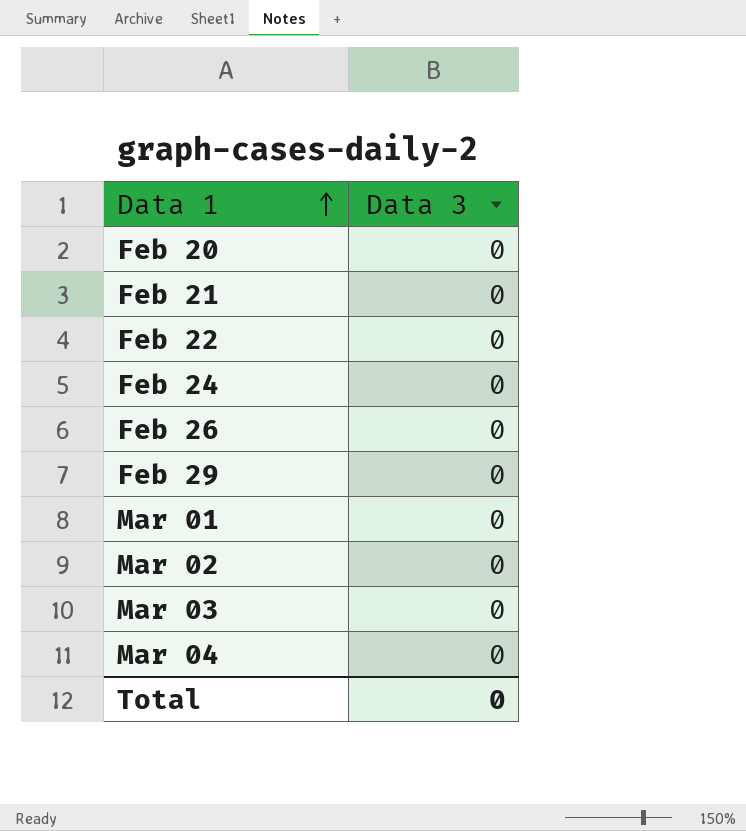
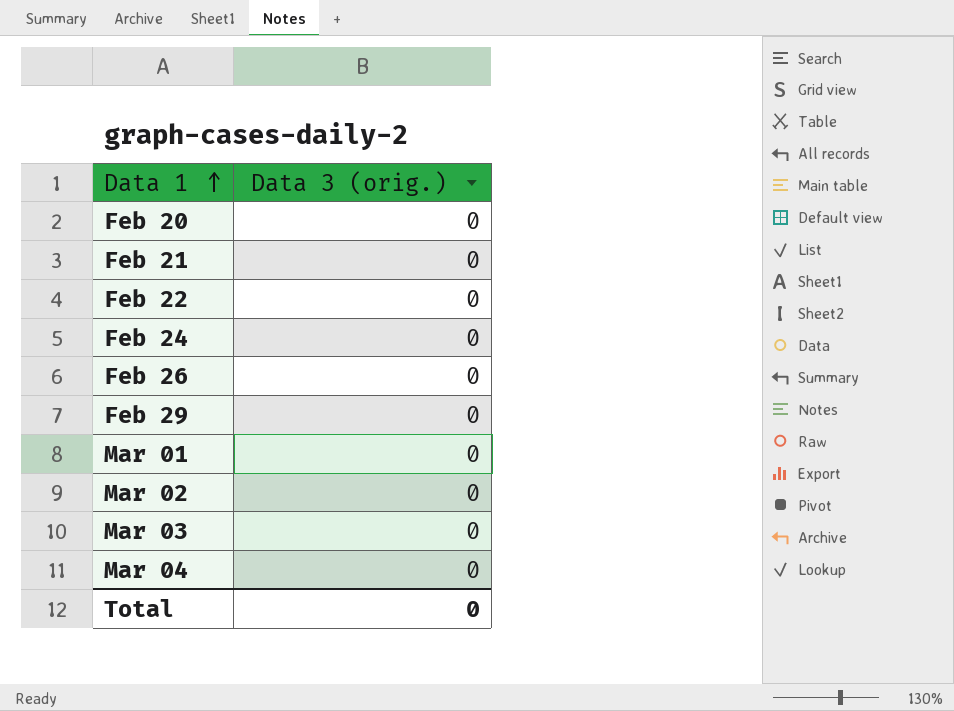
column name: Data 3 -> Data 3 (orig.)

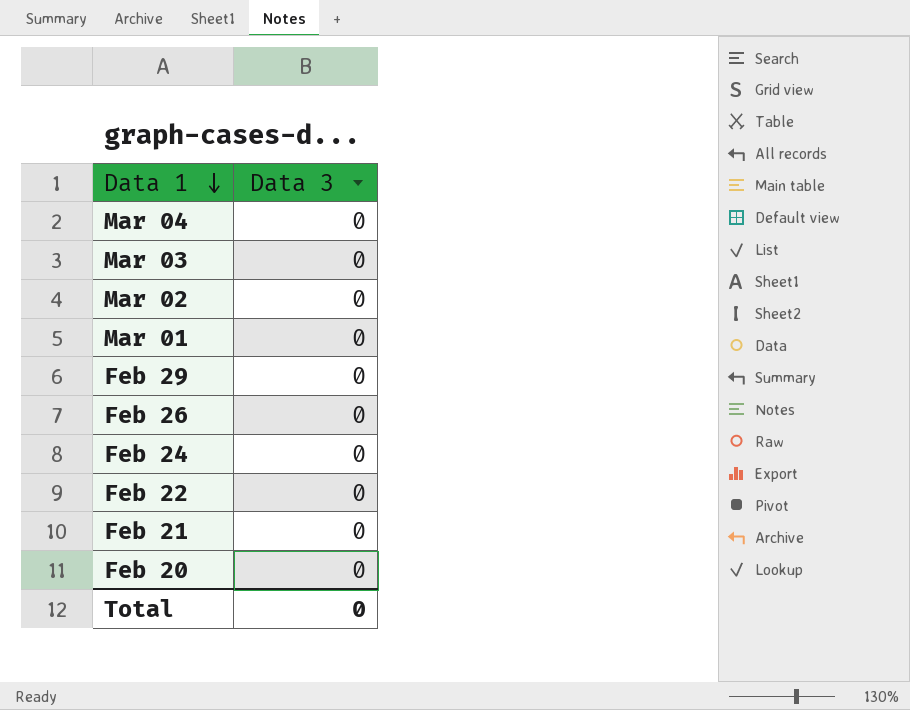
row order: Data 1 ascending -> Data 1 descending
column name: Data 3 (orig.) -> Data 3

